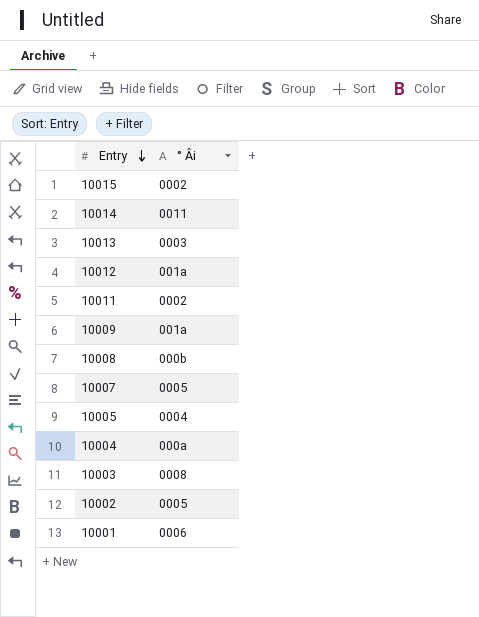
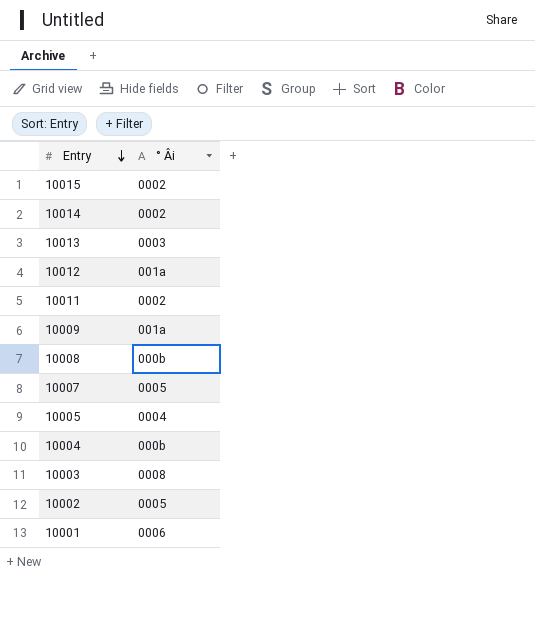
10014 | ° Âi: 0011 -> 0002
10004 | ° Âi: 000a -> 000b

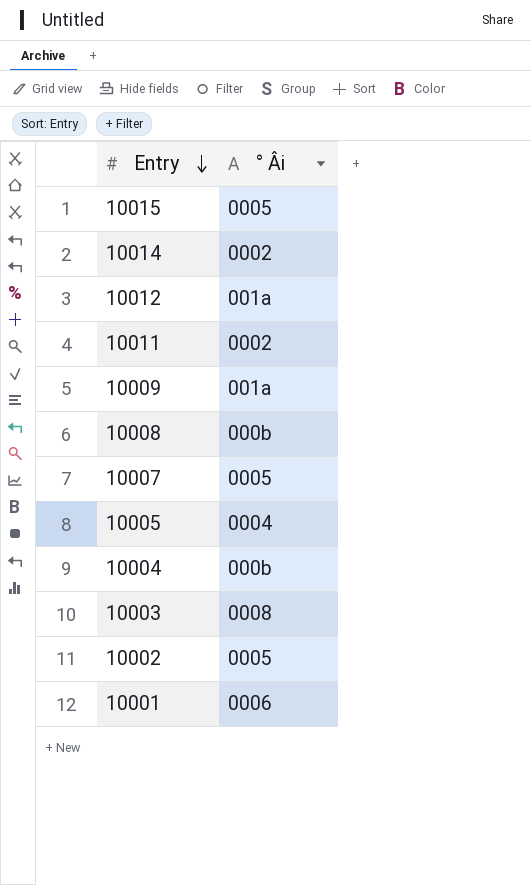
row 10013: 0003 -> none
10015 | ° Âi: 0002 -> 0005

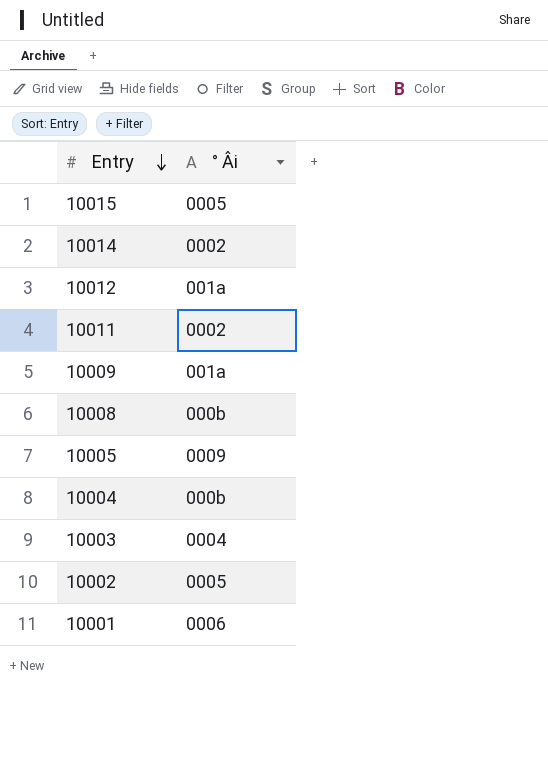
row 10007: 0005 -> none
10005 | ° Âi: 0004 -> 0009
10003 | ° Âi: 0008 -> 0004

